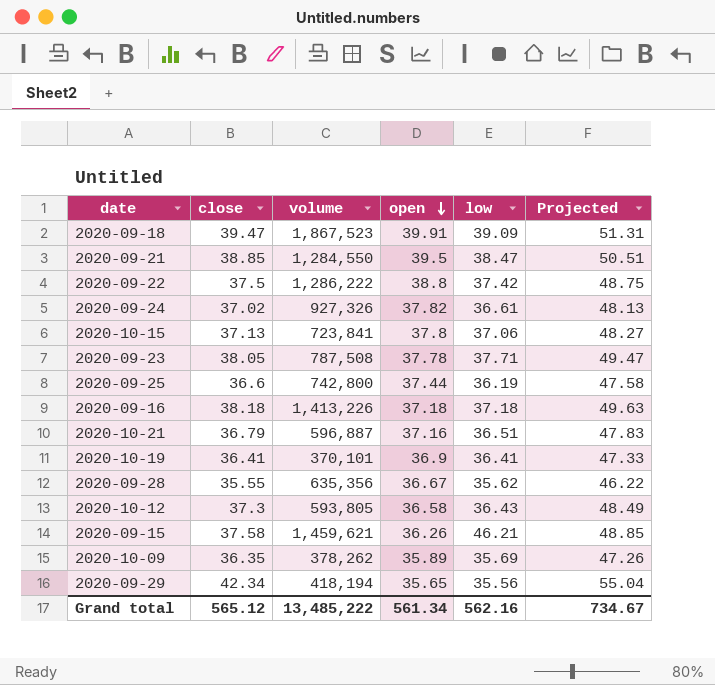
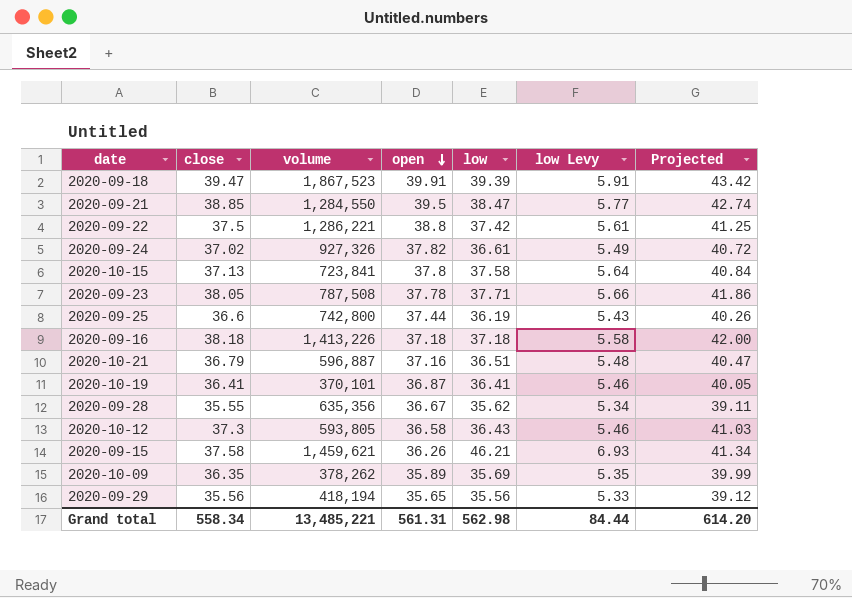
column low Levy | formula: none -> [low] * 0.15
column Projected | formula: [close] * 1.3 -> [close] * 1.1
2020-09-18 | low: 39.09 -> 39.39
2020-09-22 | volume: 1,286,222 -> 1,286,221
2020-10-15 | low: 37.06 -> 37.58
2020-10-19 | open: 36.9 -> 36.87
2020-09-29 | close: 42.34 -> 35.56
Grand total | close: 565.12 -> 558.34
Grand total | volume: 13,485,222 -> 13,485,221
Grand total | open: 561.34 -> 561.31
Grand total | low: 562.16 -> 562.98
Grand total | Projected: 734.67 -> 614.20

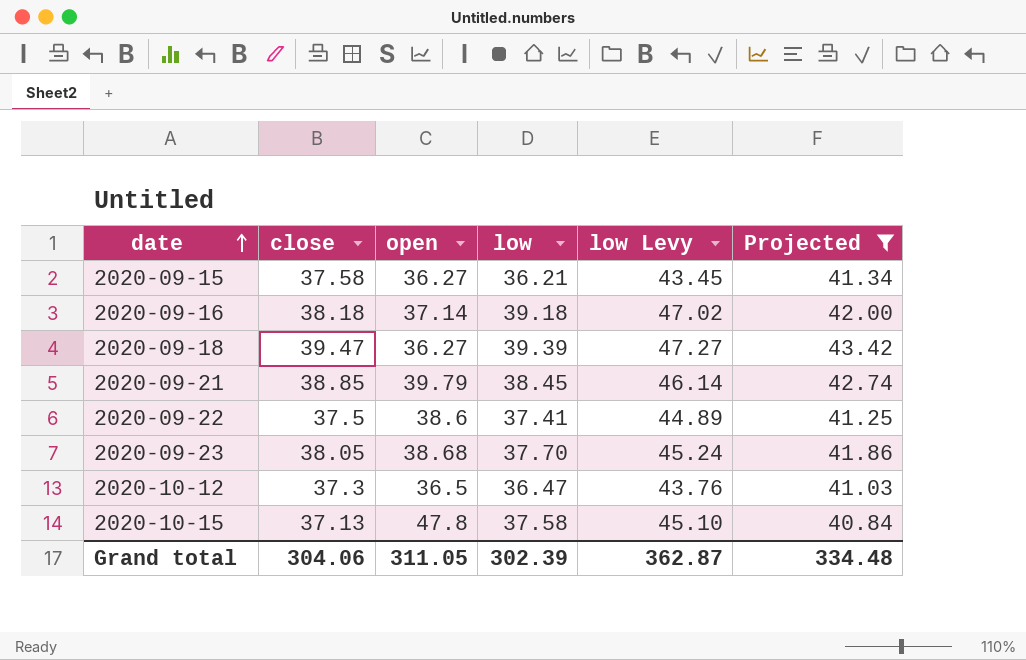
filter: none -> Projected >= 40.84
row order: open descending -> date ascending
column volume | position: 3 -> none
column low Levy | formula: [low] * 0.15 -> [low] * 1.2
2020-09-15 | open: 36.26 -> 36.27
2020-09-15 | low: 46.21 -> 36.21
2020-09-16 | open: 37.18 -> 37.14
2020-09-16 | low: 37.18 -> 39.18
2020-09-18 | open: 39.91 -> 36.27
2020-09-21 | open: 39.5 -> 39.79
2020-09-21 | low: 38.47 -> 38.45
2020-09-22 | open: 38.8 -> 38.6
2020-09-22 | low: 37.42 -> 37.41
2020-09-23 | open: 37.78 -> 38.68
2020-09-23 | low: 37.71 -> 37.70
2020-10-12 | open: 36.58 -> 36.5
2020-10-12 | low: 36.43 -> 36.47
2020-10-15 | open: 37.8 -> 47.8
Grand total | close: 558.34 -> 304.06
Grand total | open: 561.31 -> 311.05
Grand total | low: 562.98 -> 302.39
Grand total | low Levy: 84.44 -> 362.87
Grand total | Projected: 614.20 -> 334.48

